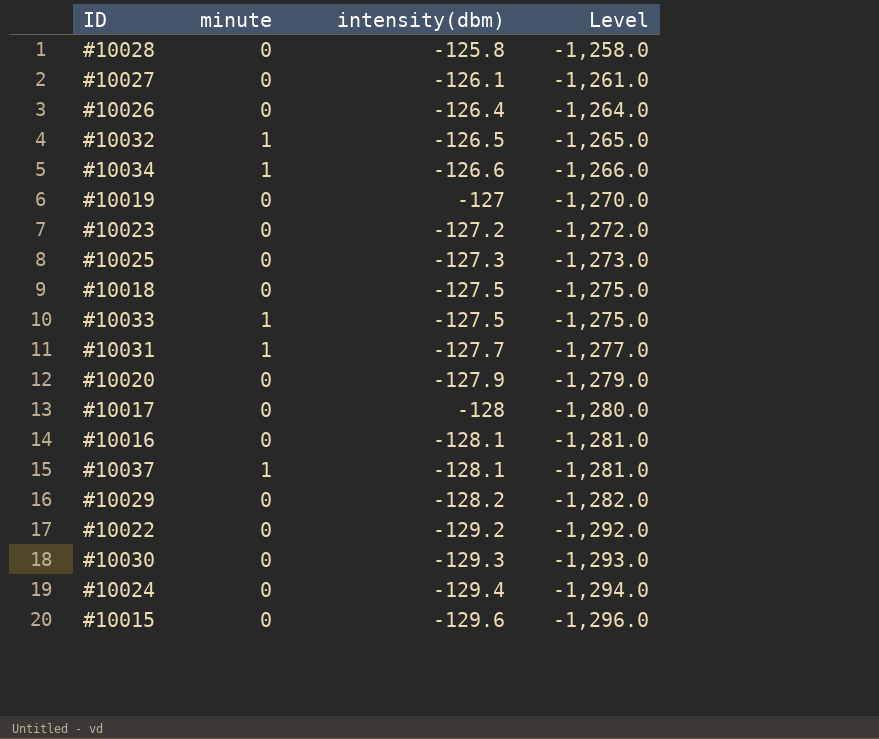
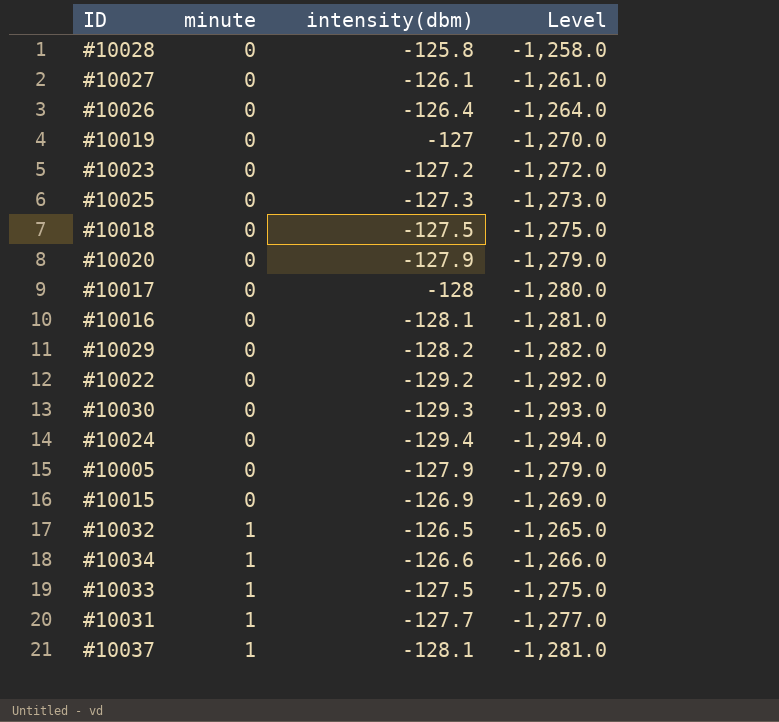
row order: intensity(dbm) descending -> minute ascending
row #10005: none -> 0 | -127.9 | -1,279.0
#10015 | intensity(dbm): -129.6 -> -126.9
#10015 | Level: -1,296.0 -> -1,269.0

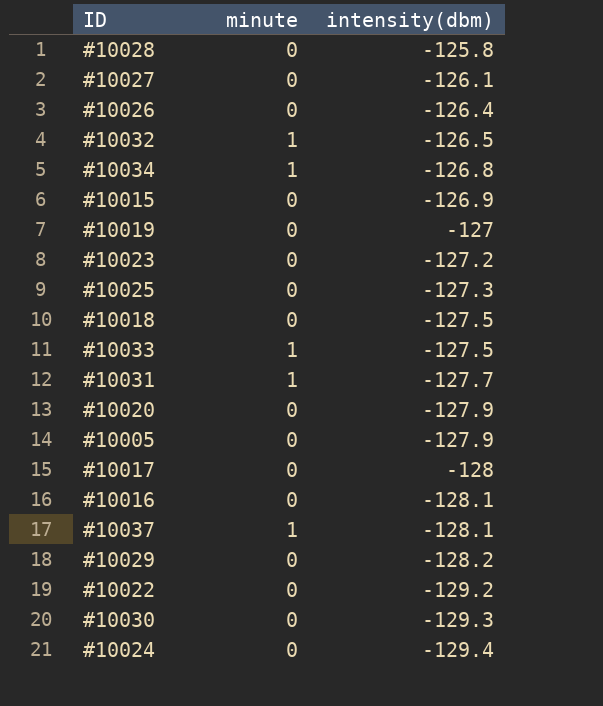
row order: minute ascending -> intensity(dbm) descending
column Level | formula: [intensity(dbm)] * 10 -> none
#10034 | intensity(dbm): -126.6 -> -126.8

